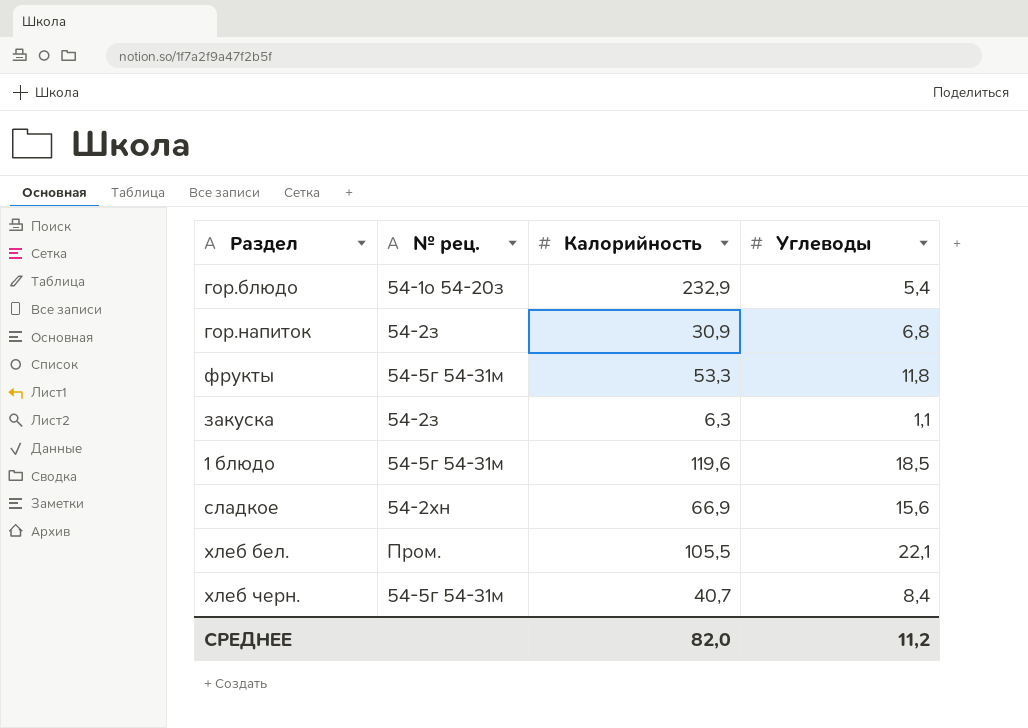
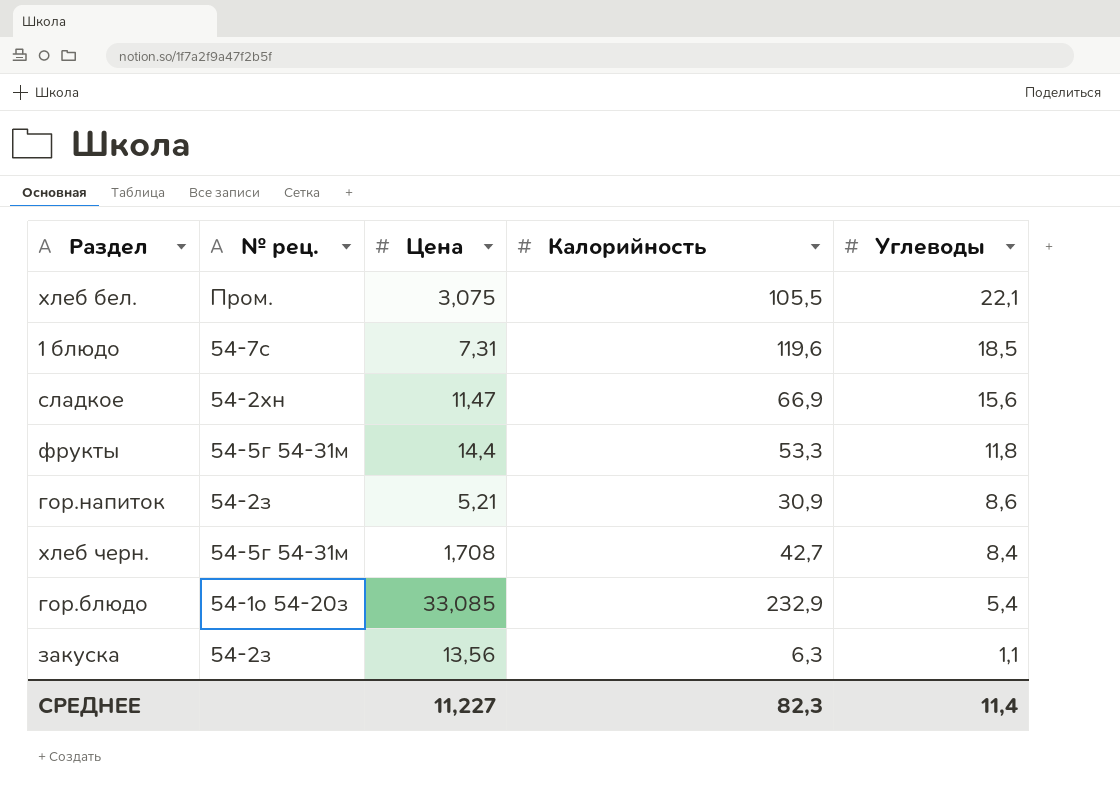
row order: none -> Углеводы descending
column Цена | position: none -> 3
1 блюдо | № рец.: 54-5г 54-31м -> 54-7с
гор.напиток | Углеводы: 6,8 -> 8,6
хлеб черн. | Калорийность: 40,7 -> 42,7
СРЕДНЕЕ | Калорийность: 82,0 -> 82,3
СРЕДНЕЕ | Углеводы: 11,2 -> 11,4

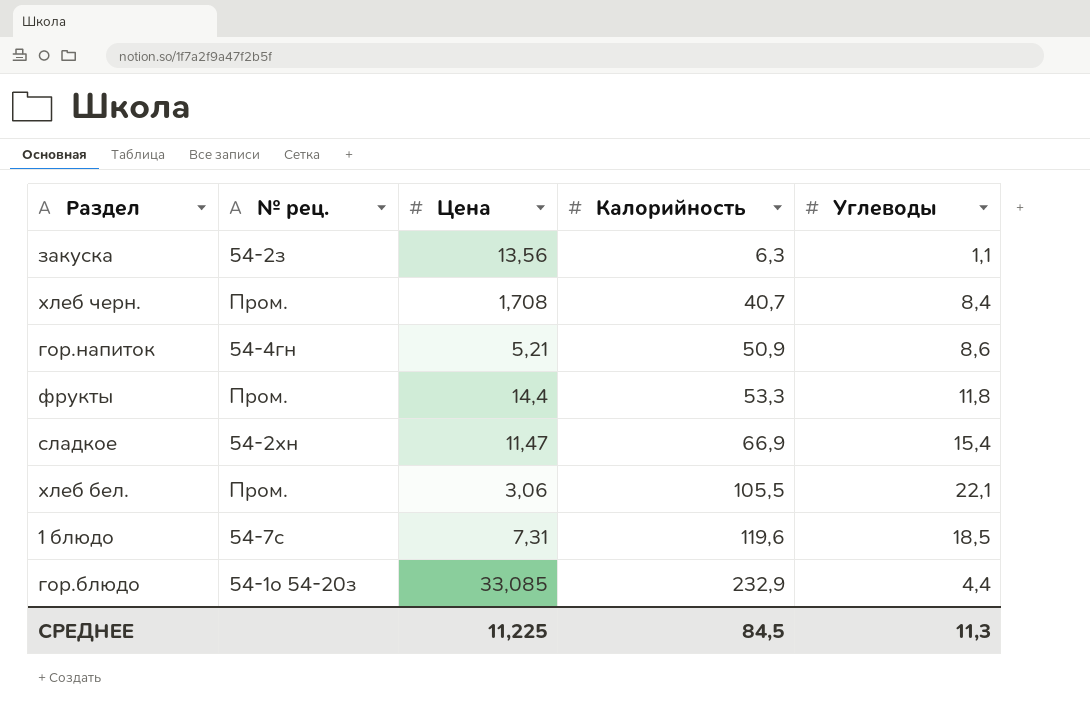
row order: Углеводы descending -> Калорийность ascending
хлеб черн. | № рец.: 54-5г 54-31м -> Пром.
хлеб черн. | Калорийность: 42,7 -> 40,7
гор.напиток | № рец.: 54-2з -> 54-4гн
гор.напиток | Калорийность: 30,9 -> 50,9
фрукты | № рец.: 54-5г 54-31м -> Пром.
сладкое | Углеводы: 15,6 -> 15,4
хлеб бел. | Цена: 3,075 -> 3,06
гор.блюдо | Углеводы: 5,4 -> 4,4
СРЕДНЕЕ | Цена: 11,227 -> 11,225
СРЕДНЕЕ | Калорийность: 82,3 -> 84,5
СРЕДНЕЕ | Углеводы: 11,4 -> 11,3

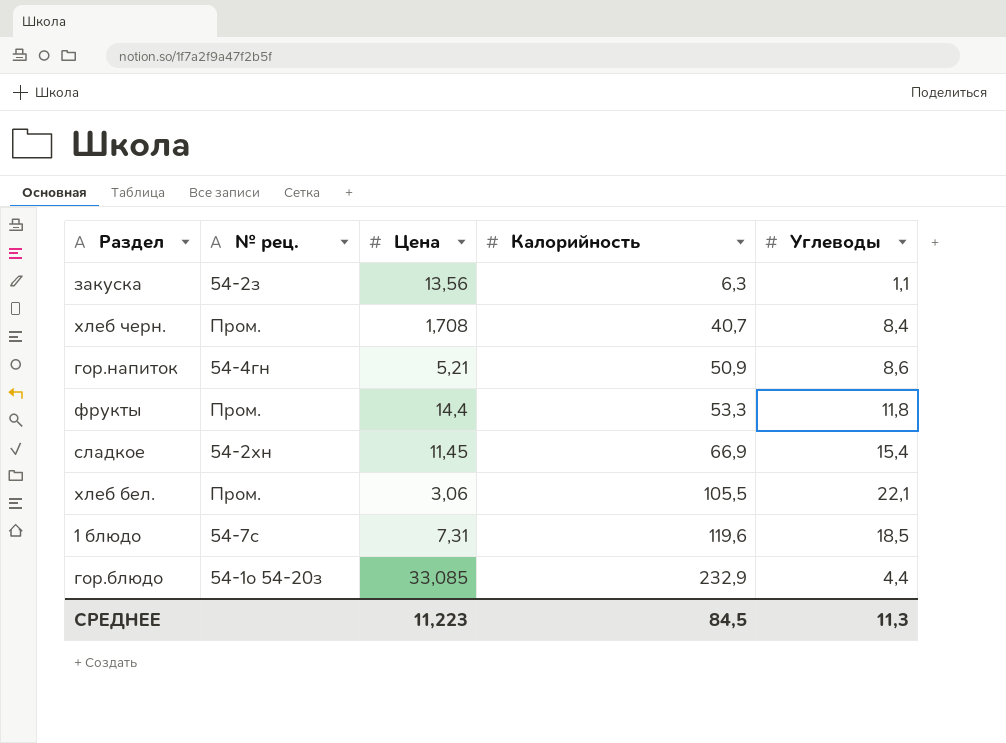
сладкое | Цена: 11,47 -> 11,45
СРЕДНЕЕ | Цена: 11,225 -> 11,223

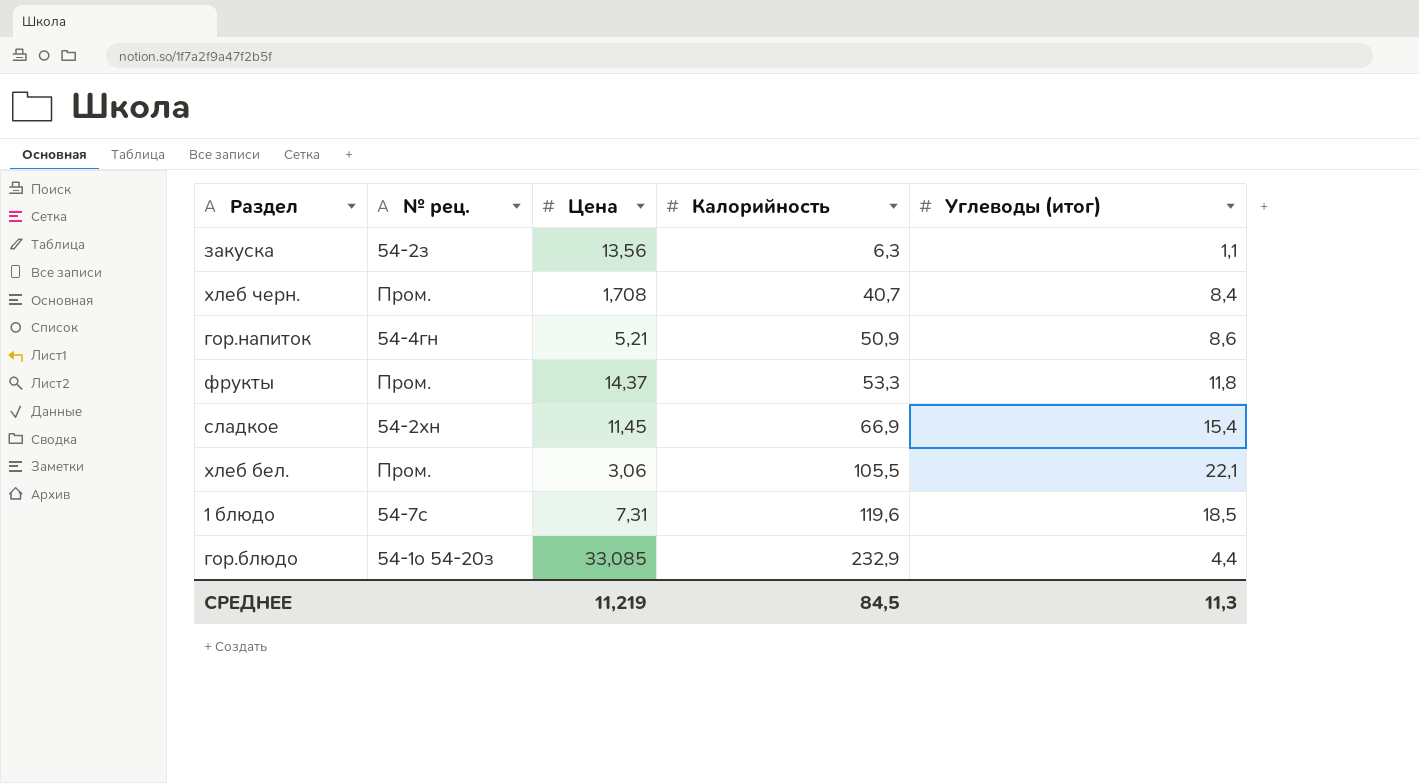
column name: Углеводы -> Углеводы (итог)
фрукты | Цена: 14,4 -> 14,37
СРЕДНЕЕ | Цена: 11,223 -> 11,219

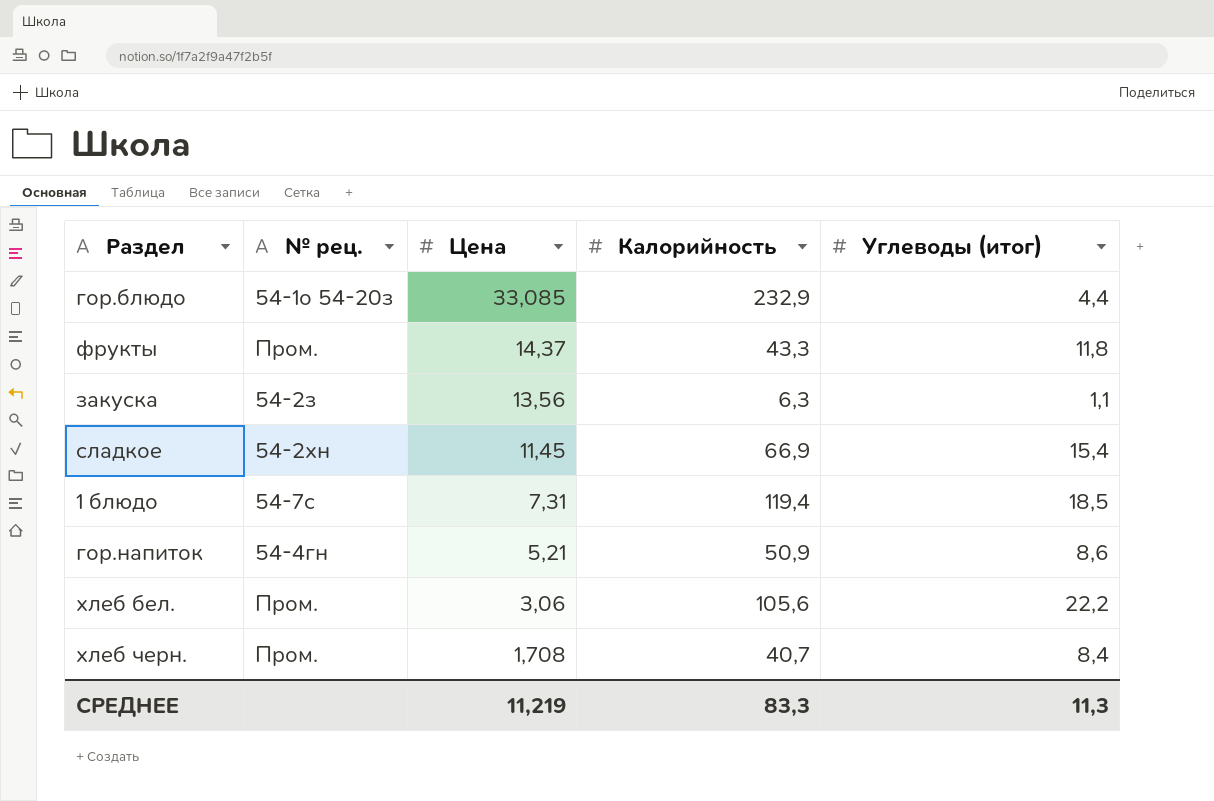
row order: Калорийность ascending -> Цена descending
фрукты | Калорийность: 53,3 -> 43,3
1 блюдо | Калорийность: 119,6 -> 119,4
хлеб бел. | Калорийность: 105,5 -> 105,6
хлеб бел. | Углеводы (итог): 22,1 -> 22,2
СРЕДНЕЕ | Калорийность: 84,5 -> 83,3

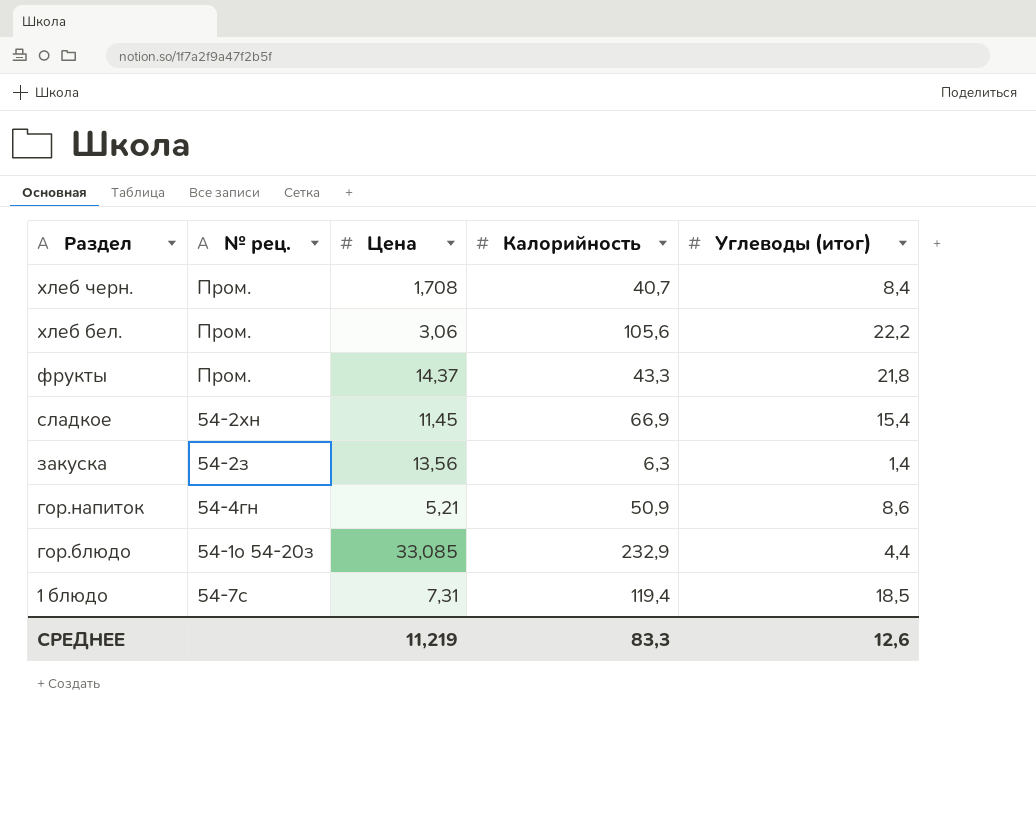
row order: Цена descending -> Раздел descending
фрукты | Углеводы (итог): 11,8 -> 21,8
закуска | Углеводы (итог): 1,1 -> 1,4
СРЕДНЕЕ | Углеводы (итог): 11,3 -> 12,6

